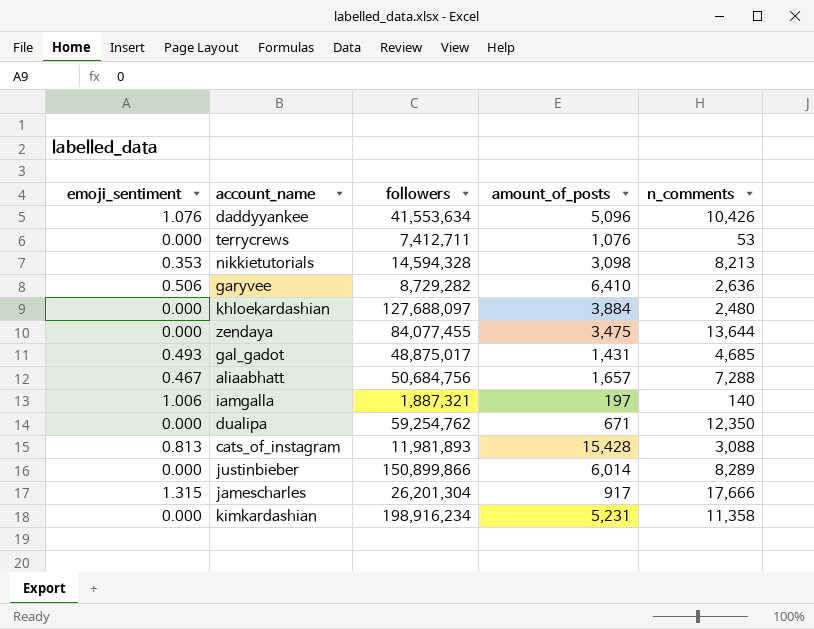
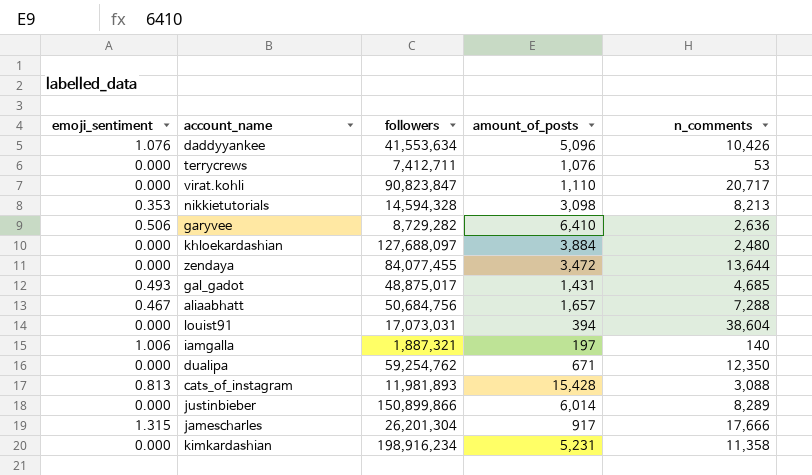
row virat.kohli: none -> 0.000 | 90,823,847 | 1,110 | 20,717
zendaya | amount_of_posts: 3,475 -> 3,472
row louist91: none -> 0.000 | 17,073,031 | 394 | 38,604

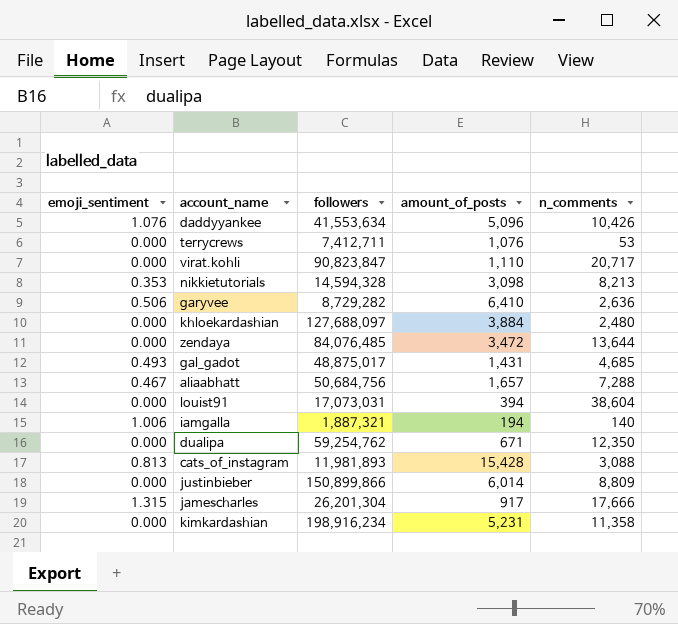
zendaya | followers: 84,077,455 -> 84,076,485
iamgalla | amount_of_posts: 197 -> 194
justinbieber | n_comments: 8,289 -> 8,809

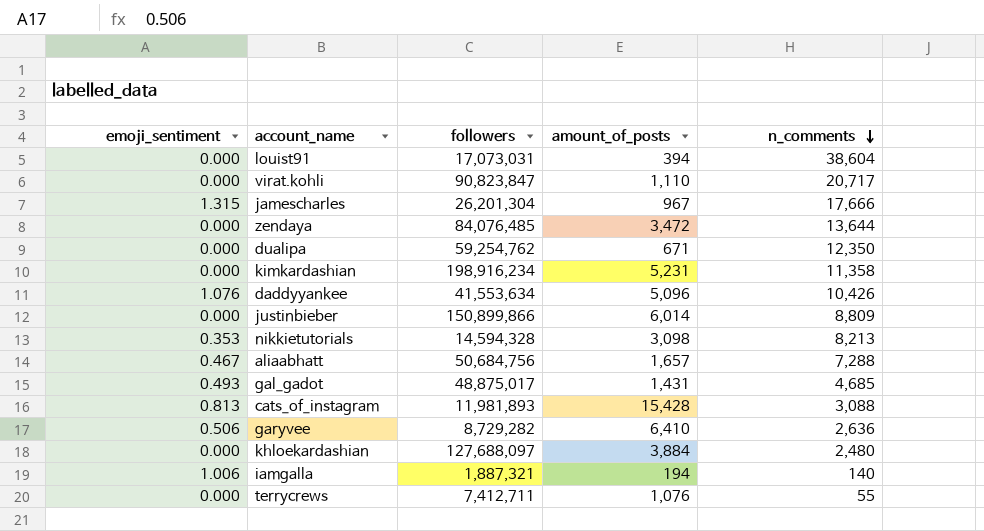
row order: none -> n_comments descending
jamescharles | amount_of_posts: 917 -> 967
terrycrews | n_comments: 53 -> 55

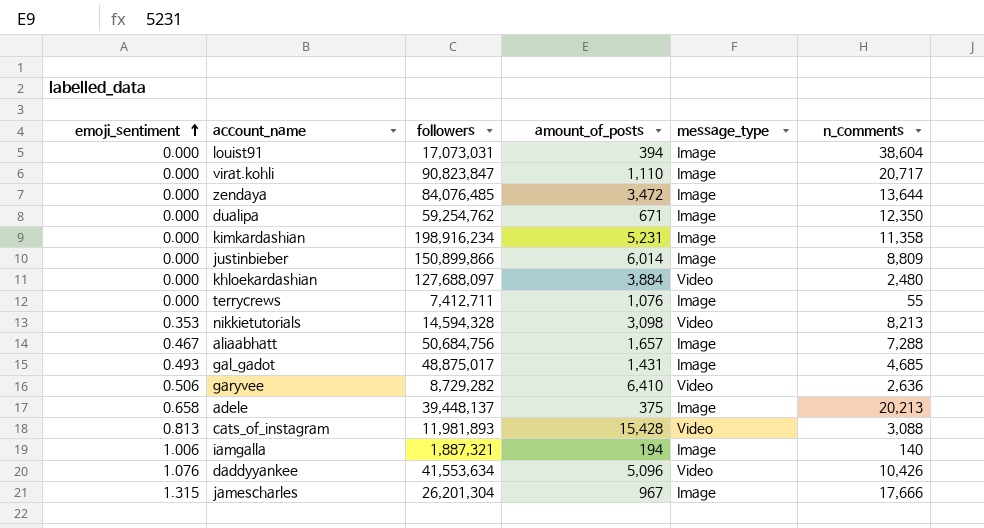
row order: n_comments descending -> emoji_sentiment ascending
column message_type | position: none -> 5
row adele: none -> 0.658 | 39,448,137 | 375 | Image | 20,213

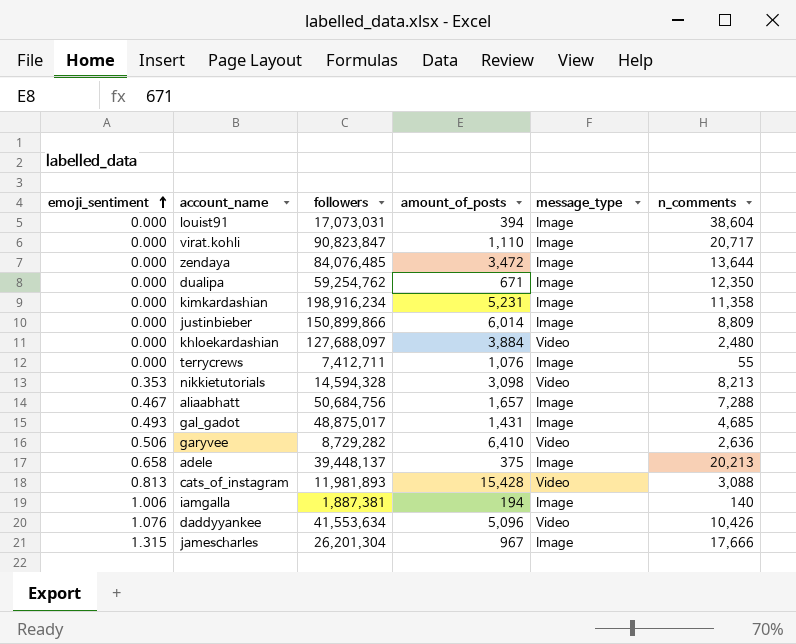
iamgalla | followers: 1,887,321 -> 1,887,381

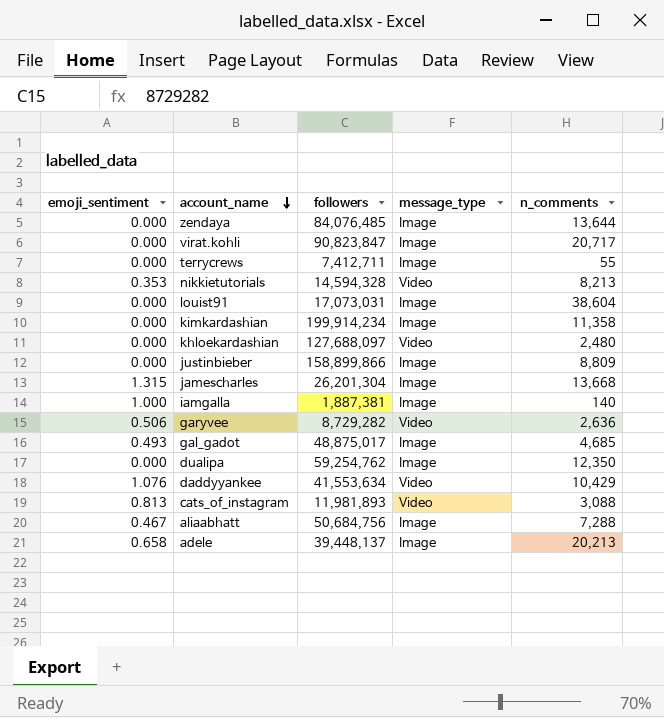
row order: emoji_sentiment ascending -> account_name descending
column amount_of_posts | position: 4 -> none
kimkardashian | followers: 198,916,234 -> 199,914,234
justinbieber | followers: 150,899,866 -> 158,899,866
jamescharles | n_comments: 17,666 -> 13,668
iamgalla | emoji_sentiment: 1.006 -> 1.000
daddyyankee | n_comments: 10,426 -> 10,429

